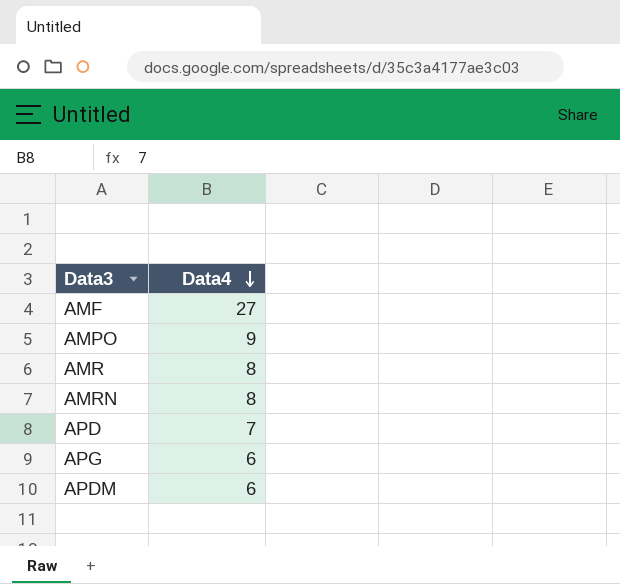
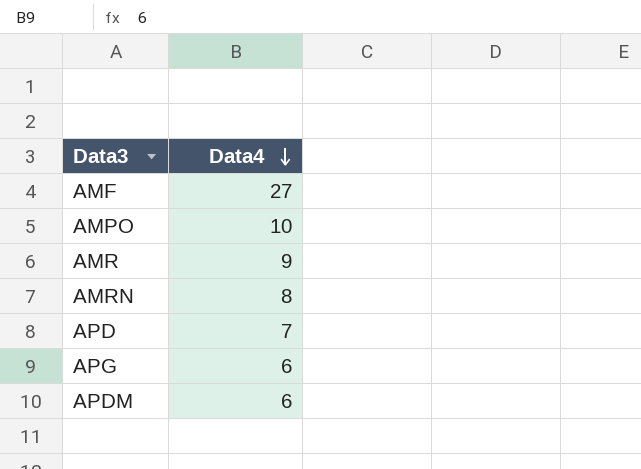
AMPO | Data4: 9 -> 10
AMR | Data4: 8 -> 9

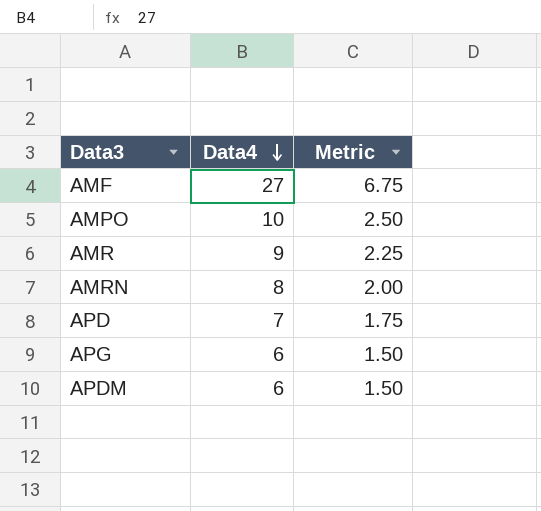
column Metric | formula: none -> [Data4] * 0.25

